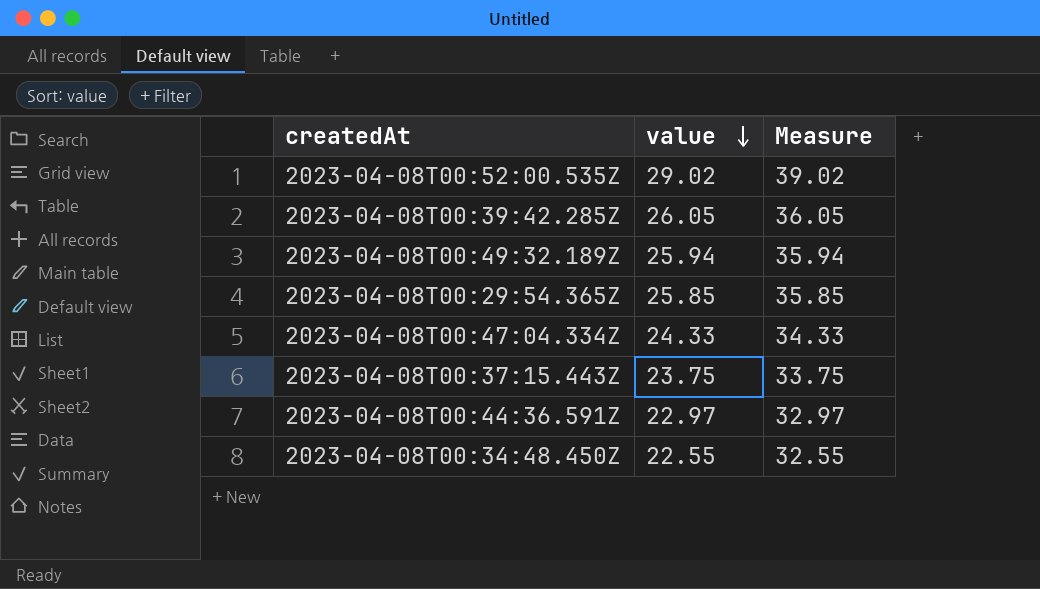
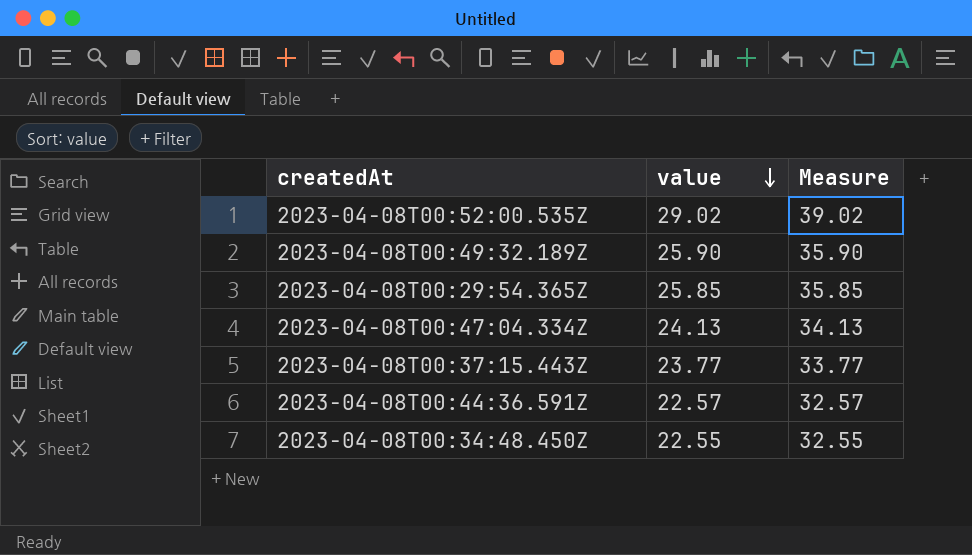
row 2023-04-08T00:39:42.285Z: 26.05 | 36.05 -> none
2023-04-08T00:49:32.189Z | value: 25.94 -> 25.90
2023-04-08T00:49:32.189Z | Measure: 35.94 -> 35.90
2023-04-08T00:47:04.334Z | value: 24.33 -> 24.13
2023-04-08T00:47:04.334Z | Measure: 34.33 -> 34.13
2023-04-08T00:37:15.443Z | value: 23.75 -> 23.77
2023-04-08T00:37:15.443Z | Measure: 33.75 -> 33.77
2023-04-08T00:44:36.591Z | value: 22.97 -> 22.57
2023-04-08T00:44:36.591Z | Measure: 32.97 -> 32.57

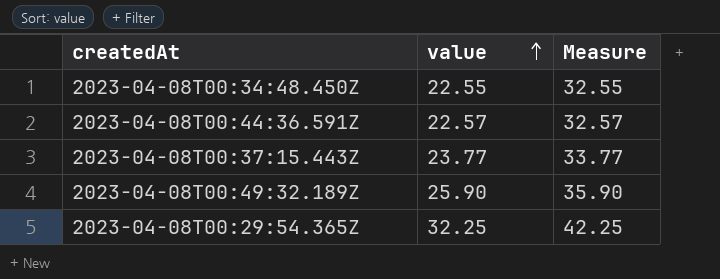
row order: value descending -> value ascending
row 2023-04-08T00:52:00.535Z: 29.02 | 39.02 -> none
row 2023-04-08T00:47:04.334Z: 24.13 | 34.13 -> none
2023-04-08T00:29:54.365Z | value: 25.85 -> 32.25
2023-04-08T00:29:54.365Z | Measure: 35.85 -> 42.25

